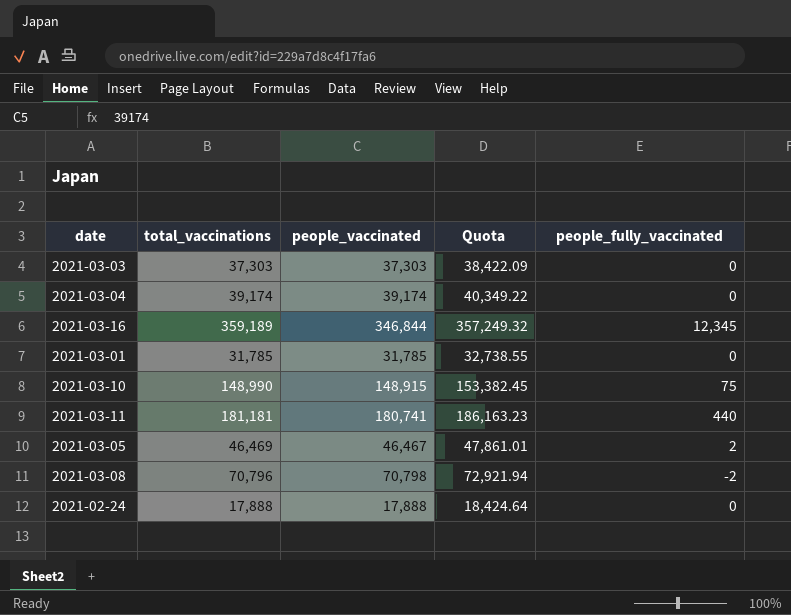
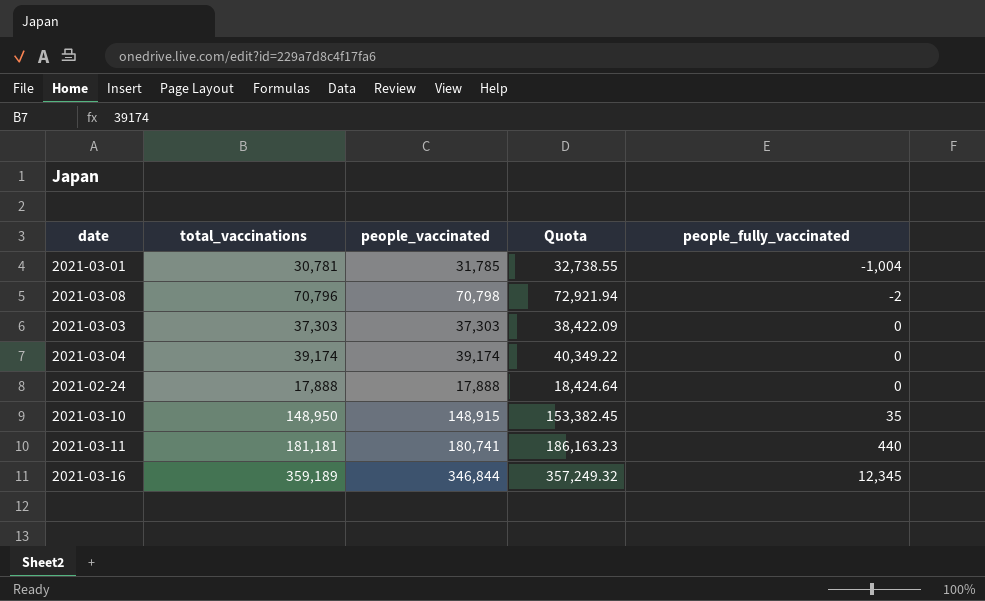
row order: none -> people_fully_vaccinated ascending
row 2021-03-05: 46,469 | 46,467 | 47,861.01 | 2 -> none
2021-03-01 | total_vaccinations: 31,785 -> 30,781
2021-03-01 | people_fully_vaccinated: 0 -> -1,004
2021-03-10 | total_vaccinations: 148,990 -> 148,950
2021-03-10 | people_fully_vaccinated: 75 -> 35

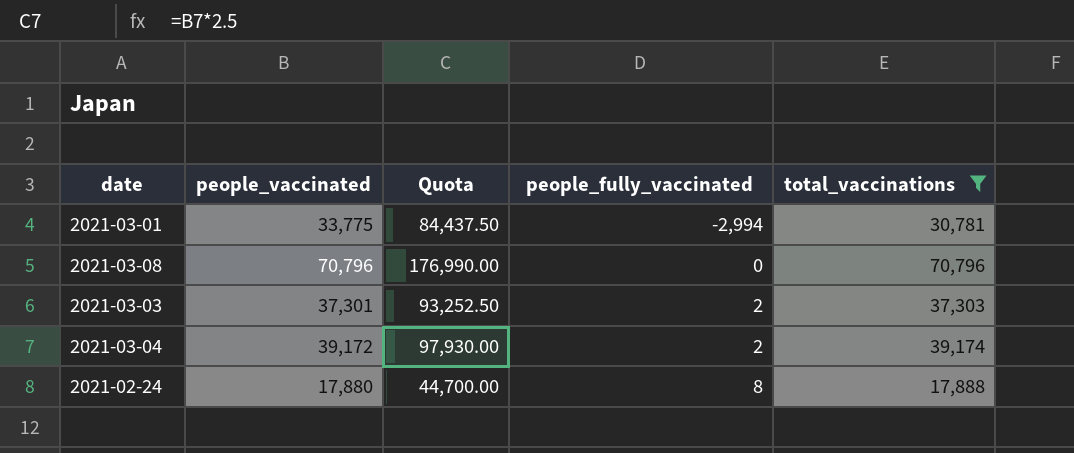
filter: none -> total_vaccinations <= 70,796
column Quota | formula: [people_vaccinated] * 1.03 -> [people_vaccinated] * 2.5
column total_vaccinations | position: 2 -> 5
2021-03-01 | people_vaccinated: 31,785 -> 33,775
2021-03-01 | people_fully_vaccinated: -1,004 -> -2,994
2021-03-08 | people_vaccinated: 70,798 -> 70,796
2021-03-08 | people_fully_vaccinated: -2 -> 0
2021-03-03 | people_vaccinated: 37,303 -> 37,301
2021-03-03 | people_fully_vaccinated: 0 -> 2
2021-03-04 | people_vaccinated: 39,174 -> 39,172
2021-03-04 | people_fully_vaccinated: 0 -> 2
2021-02-24 | people_vaccinated: 17,888 -> 17,880
2021-02-24 | people_fully_vaccinated: 0 -> 8

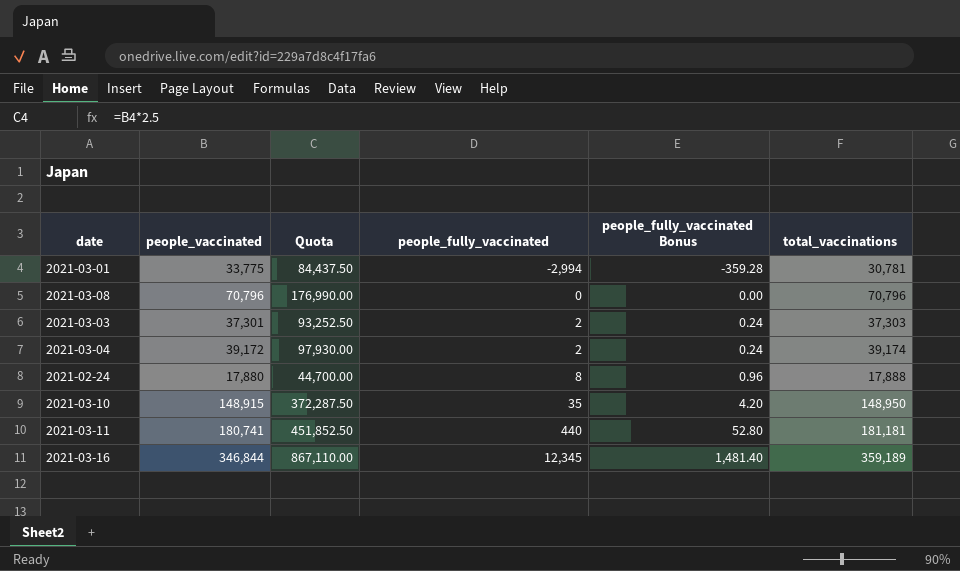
filter: total_vaccinations <= 70,796 -> none
column people_fully_vaccinated Bonus | formula: none -> [people_fully_vaccinated] * 0.12

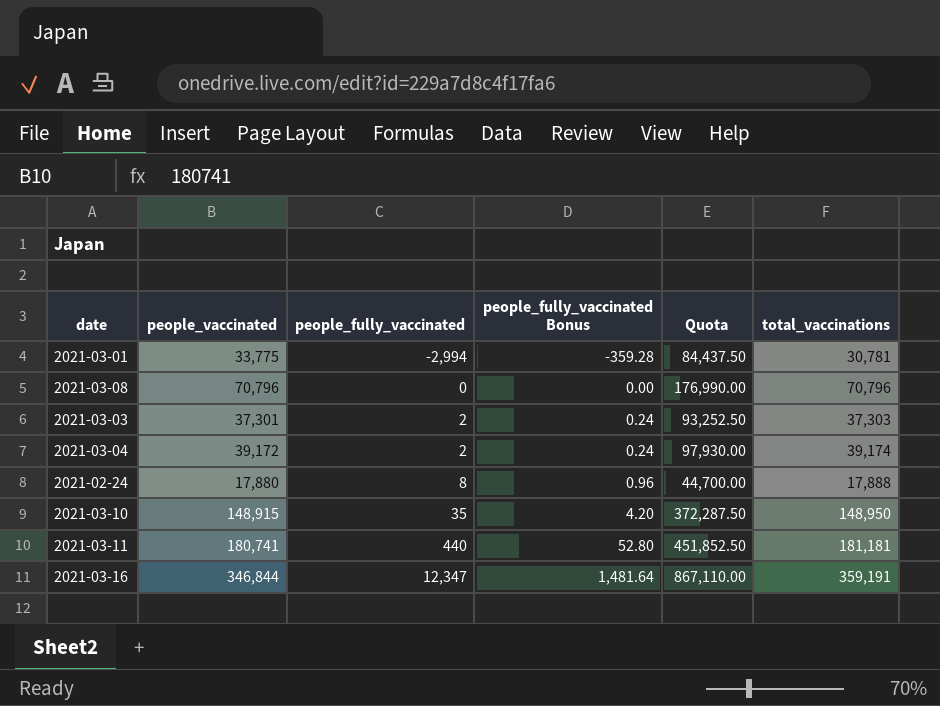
column Quota | position: 3 -> 5
2021-03-16 | people_fully_vaccinated: 12,345 -> 12,347
2021-03-16 | people_fully_vaccinated Bonus: 1,481.40 -> 1,481.64
2021-03-16 | total_vaccinations: 359,189 -> 359,191

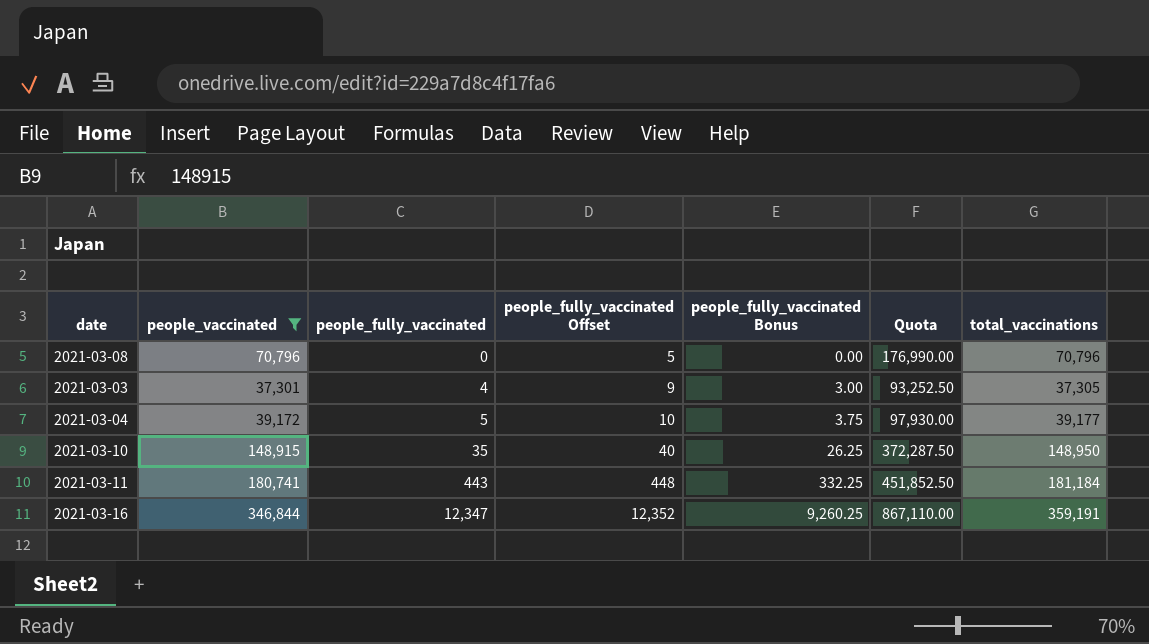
filter: none -> people_vaccinated >= 37,301
column people_fully_vaccinated Offset | formula: none -> [people_fully_vaccinated] + 5
column people_fully_vaccinated Bonus | formula: [people_fully_vaccinated] * 0.12 -> [people_fully_vaccinated] * 0.75
2021-03-03 | people_fully_vaccinated: 2 -> 4
2021-03-03 | total_vaccinations: 37,303 -> 37,305
2021-03-04 | people_fully_vaccinated: 2 -> 5
2021-03-04 | total_vaccinations: 39,174 -> 39,177
2021-03-11 | people_fully_vaccinated: 440 -> 443
2021-03-11 | total_vaccinations: 181,181 -> 181,184

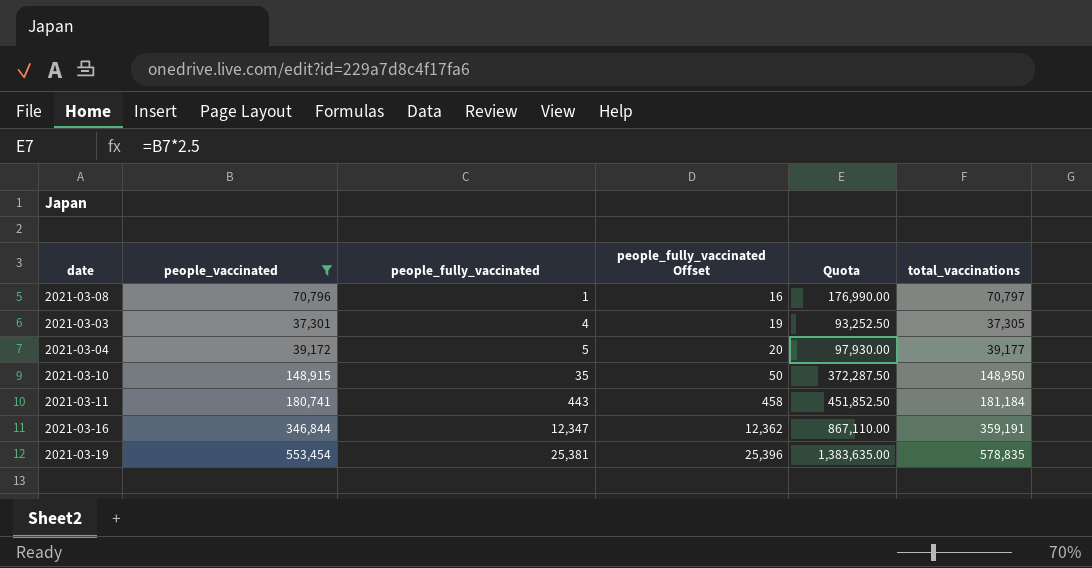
column people_fully_vaccinated Bonus | formula: [people_fully_vaccinated] * 0.75 -> none
column people_fully_vaccinated Offset | formula: [people_fully_vaccinated] + 5 -> [people_fully_vaccinated] + 15
2021-03-08 | people_fully_vaccinated: 0 -> 1
2021-03-08 | total_vaccinations: 70,796 -> 70,797
row 2021-03-19: none -> 553,454 | 25,381 | 25,396 | 1,383,635.00 | 578,835

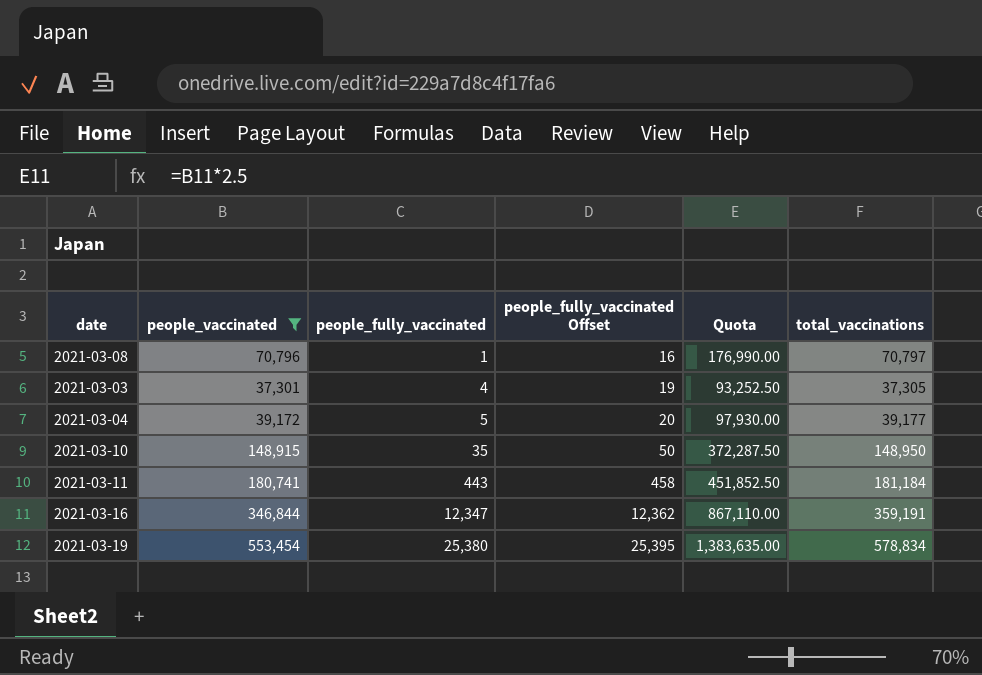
2021-03-19 | people_fully_vaccinated: 25,381 -> 25,380
2021-03-19 | people_fully_vaccinated Offset: 25,396 -> 25,395
2021-03-19 | total_vaccinations: 578,835 -> 578,834

